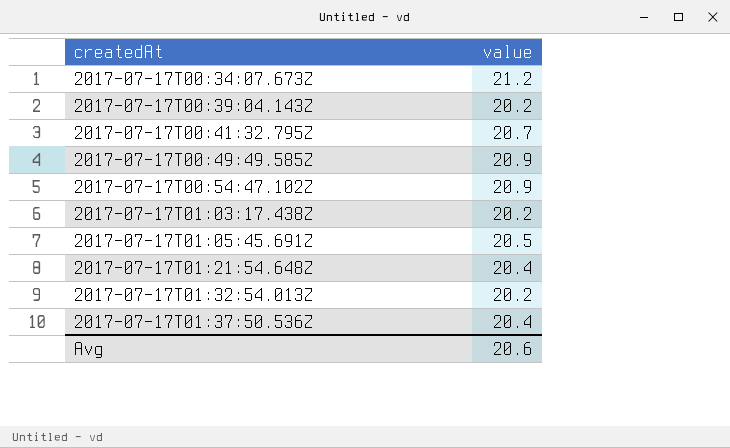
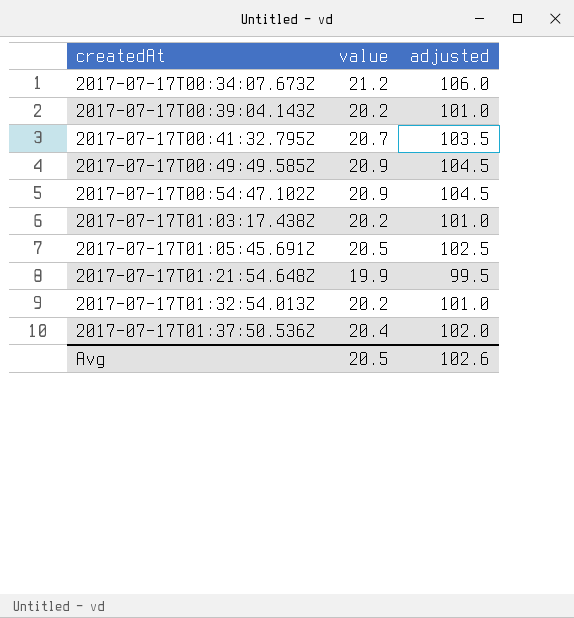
column adjusted | formula: none -> [value] * 5
2017-07-17T01:21:54.648Z | value: 20.4 -> 19.9
Avg | value: 20.6 -> 20.5

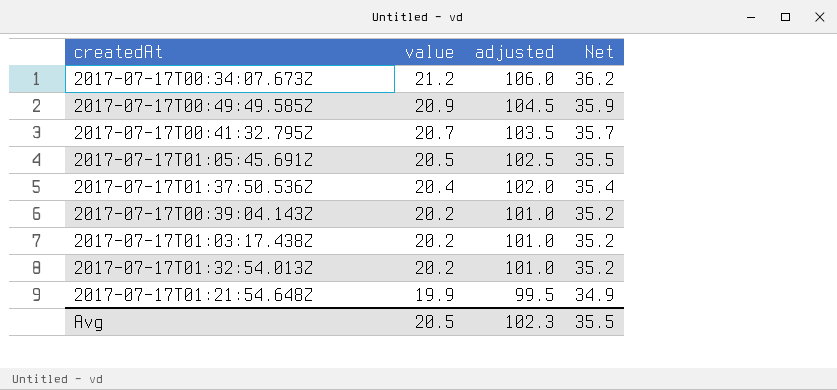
row order: createdAt ascending -> value descending
column Net | formula: none -> [value] + 15
row 2017-07-17T00:54:47.102Z: 20.9 | 104.5 -> none
Avg | adjusted: 102.6 -> 102.3

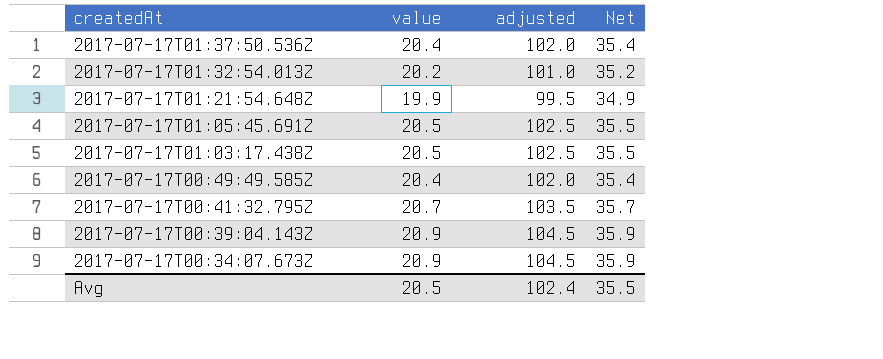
row order: value descending -> createdAt descending
2017-07-17T01:03:17.438Z | value: 20.2 -> 20.5
2017-07-17T01:03:17.438Z | adjusted: 101.0 -> 102.5
2017-07-17T01:03:17.438Z | Net: 35.2 -> 35.5
2017-07-17T00:49:49.585Z | value: 20.9 -> 20.4
2017-07-17T00:49:49.585Z | adjusted: 104.5 -> 102.0
2017-07-17T00:49:49.585Z | Net: 35.9 -> 35.4
2017-07-17T00:39:04.143Z | value: 20.2 -> 20.9
2017-07-17T00:39:04.143Z | adjusted: 101.0 -> 104.5
2017-07-17T00:39:04.143Z | Net: 35.2 -> 35.9
2017-07-17T00:34:07.673Z | value: 21.2 -> 20.9
2017-07-17T00:34:07.673Z | adjusted: 106.0 -> 104.5
2017-07-17T00:34:07.673Z | Net: 36.2 -> 35.9
Avg | adjusted: 102.3 -> 102.4

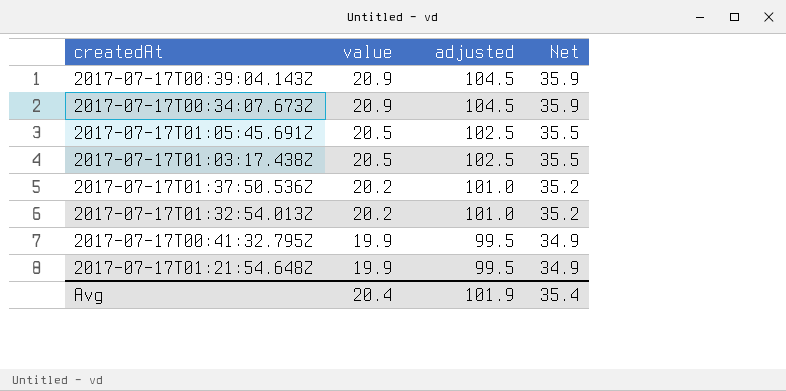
row order: createdAt descending -> value descending
row 2017-07-17T00:49:49.585Z: 20.4 | 102.0 | 35.4 -> none
2017-07-17T01:37:50.536Z | value: 20.4 -> 20.2
2017-07-17T01:37:50.536Z | adjusted: 102.0 -> 101.0
2017-07-17T01:37:50.536Z | Net: 35.4 -> 35.2
2017-07-17T00:41:32.795Z | value: 20.7 -> 19.9
2017-07-17T00:41:32.795Z | adjusted: 103.5 -> 99.5
2017-07-17T00:41:32.795Z | Net: 35.7 -> 34.9
Avg | value: 20.5 -> 20.4
Avg | adjusted: 102.4 -> 101.9
Avg | Net: 35.5 -> 35.4

